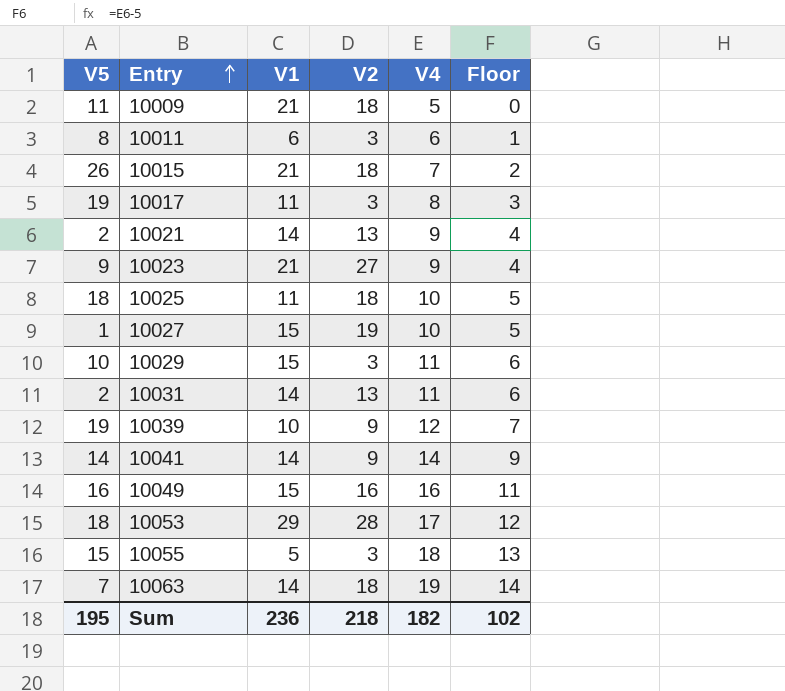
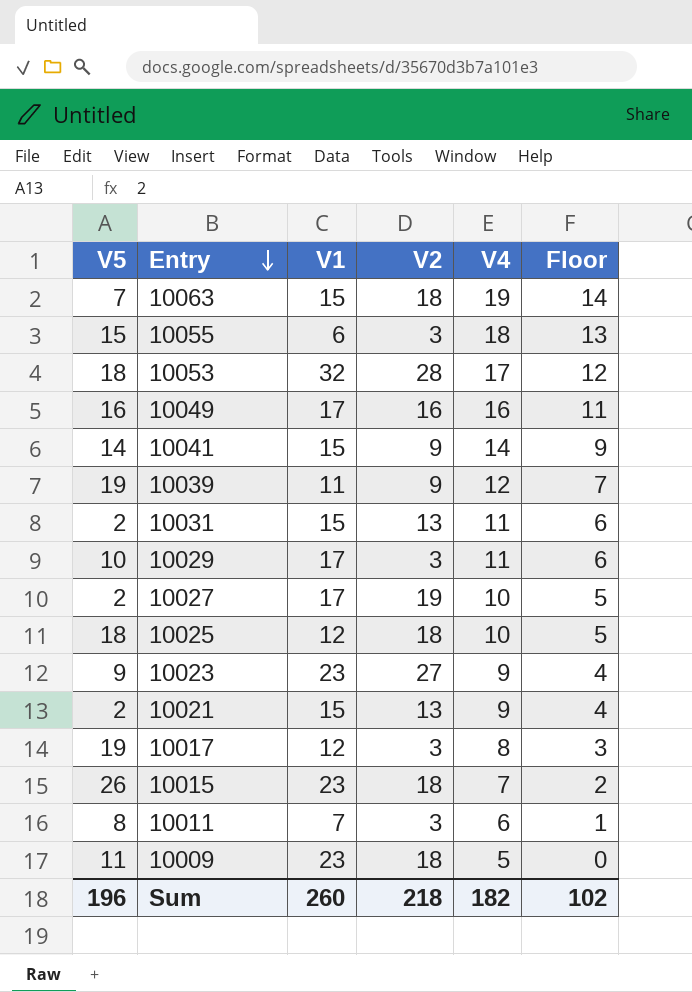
row order: Entry ascending -> Entry descending
10063 | V1: 14 -> 15
10055 | V1: 5 -> 6
10053 | V1: 29 -> 32
10049 | V1: 15 -> 17
10041 | V1: 14 -> 15
10039 | V1: 10 -> 11
10031 | V1: 14 -> 15
10029 | V1: 15 -> 17
10027 | V5: 1 -> 2
10027 | V1: 15 -> 17
10025 | V1: 11 -> 12
10023 | V1: 21 -> 23
10021 | V1: 14 -> 15
10017 | V1: 11 -> 12
10015 | V1: 21 -> 23
10011 | V1: 6 -> 7
10009 | V1: 21 -> 23
Sum | V5: 195 -> 196
Sum | V1: 236 -> 260

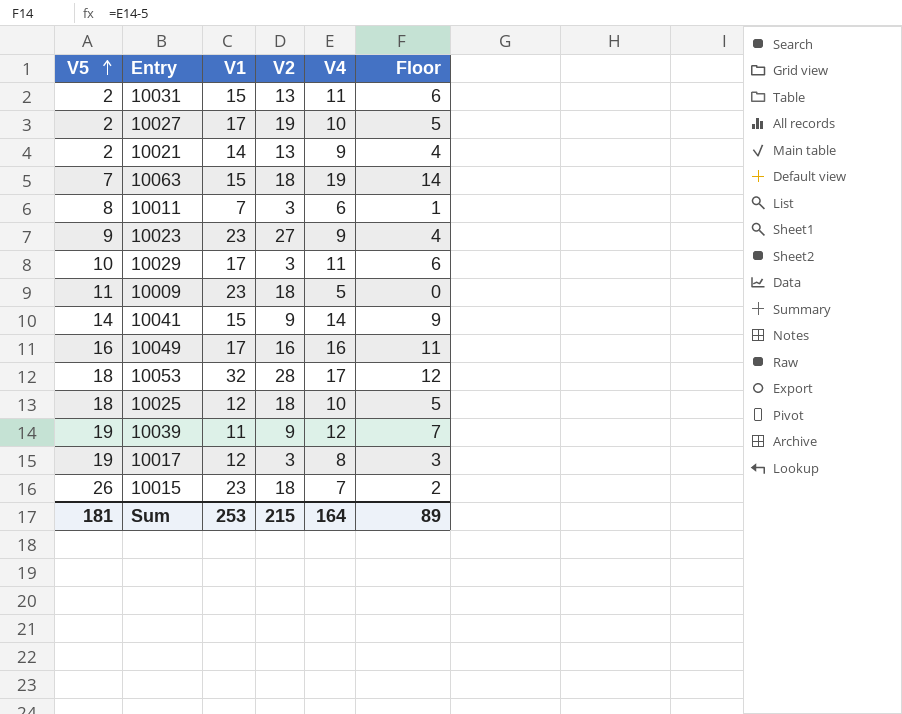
row order: Entry descending -> V5 ascending
row 10055: 15 | 6 | 3 | 18 | 13 -> none
10021 | V1: 15 -> 14
Sum | V5: 196 -> 181
Sum | V1: 260 -> 253
Sum | V2: 218 -> 215
Sum | V4: 182 -> 164
Sum | Floor: 102 -> 89

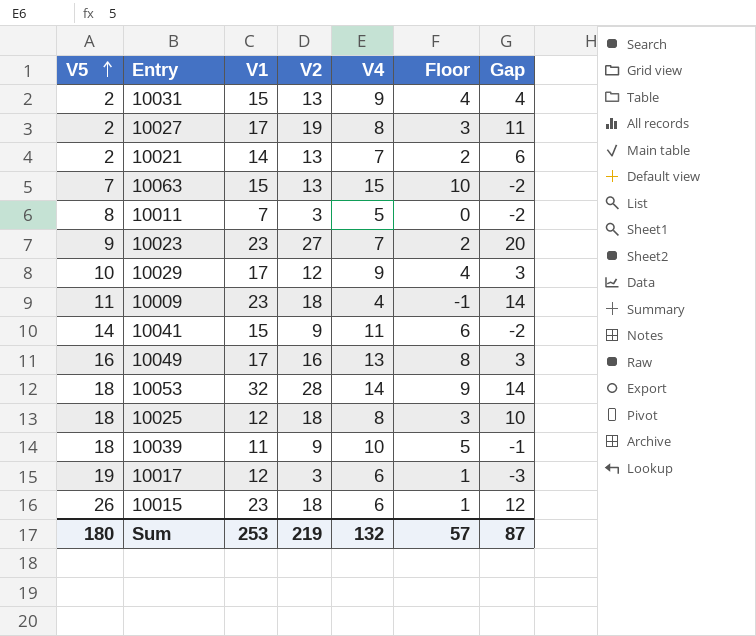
column Gap | formula: none -> [V2] - [V4]
10031 | V4: 11 -> 9
10031 | Floor: 6 -> 4
10027 | V4: 10 -> 8
10027 | Floor: 5 -> 3
10021 | V4: 9 -> 7
10021 | Floor: 4 -> 2
10063 | V2: 18 -> 13
10063 | V4: 19 -> 15
10063 | Floor: 14 -> 10
10011 | V4: 6 -> 5
10011 | Floor: 1 -> 0
10023 | V4: 9 -> 7
10023 | Floor: 4 -> 2
10029 | V2: 3 -> 12
10029 | V4: 11 -> 9
10029 | Floor: 6 -> 4
10009 | V4: 5 -> 4
10009 | Floor: 0 -> -1
10041 | V4: 14 -> 11
10041 | Floor: 9 -> 6
10049 | V4: 16 -> 13
10049 | Floor: 11 -> 8
10053 | V4: 17 -> 14
10053 | Floor: 12 -> 9
10025 | V4: 10 -> 8
10025 | Floor: 5 -> 3
10039 | V5: 19 -> 18
10039 | V4: 12 -> 10
10039 | Floor: 7 -> 5
10017 | V4: 8 -> 6
10017 | Floor: 3 -> 1
10015 | V4: 7 -> 6
10015 | Floor: 2 -> 1
Sum | V5: 181 -> 180
Sum | V2: 215 -> 219
Sum | V4: 164 -> 132
Sum | Floor: 89 -> 57

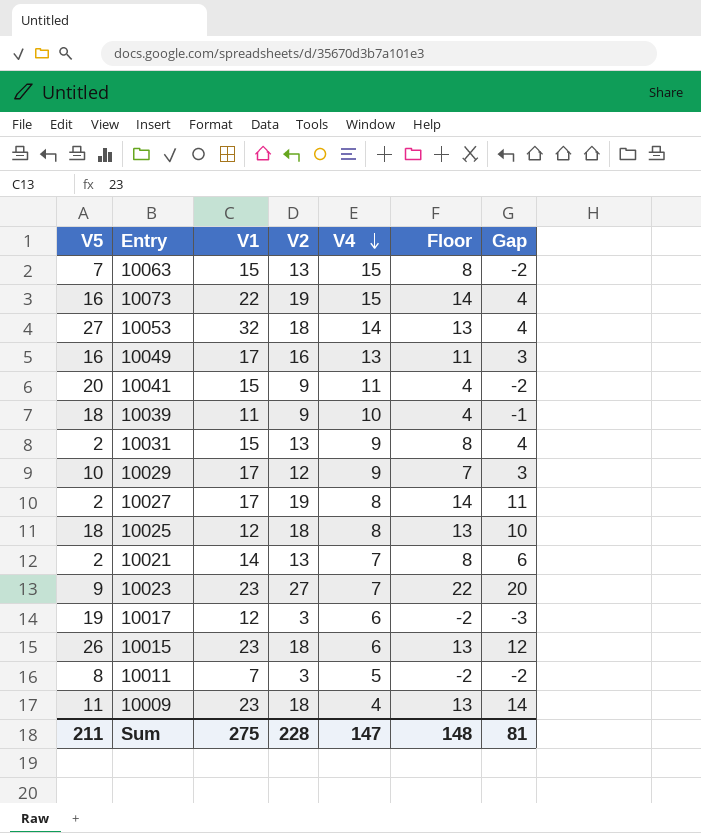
row order: V5 ascending -> V4 descending
column Floor | formula: [V4] - 5 -> [V2] - 5
row 10073: none -> 16 | 22 | 19 | 15 | 14 | 4
10053 | V5: 18 -> 27
10053 | V2: 28 -> 18
10053 | Gap: 14 -> 4
10041 | V5: 14 -> 20
Sum | V5: 180 -> 211
Sum | V1: 253 -> 275
Sum | V2: 219 -> 228
Sum | V4: 132 -> 147
Sum | Floor: 57 -> 148
Sum | Gap: 87 -> 81

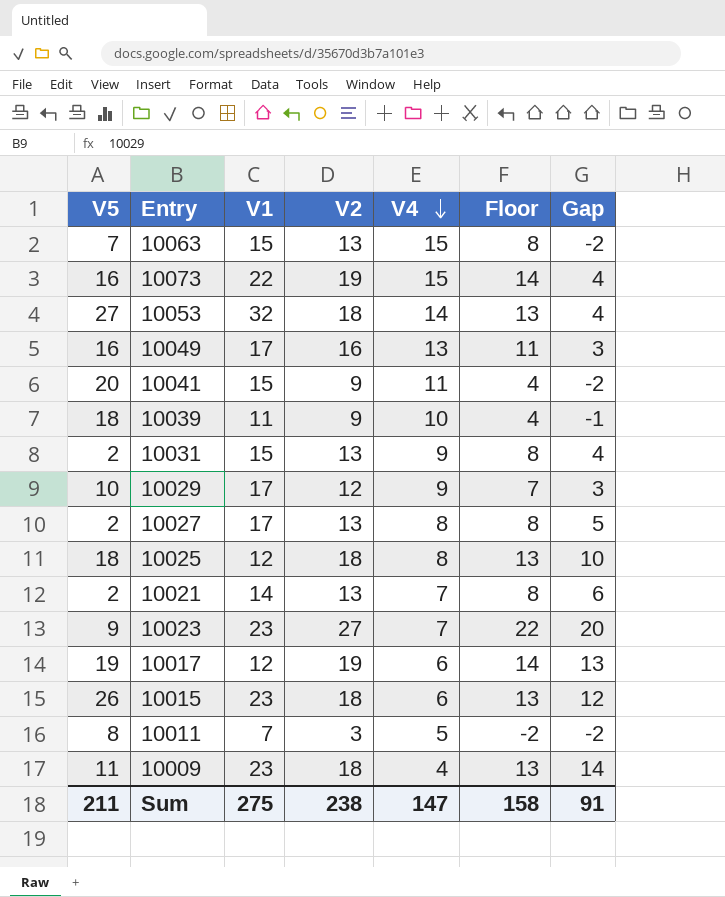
10027 | V2: 19 -> 13
10027 | Floor: 14 -> 8
10027 | Gap: 11 -> 5
10017 | V2: 3 -> 19
10017 | Floor: -2 -> 14
10017 | Gap: -3 -> 13
Sum | V2: 228 -> 238
Sum | Floor: 148 -> 158
Sum | Gap: 81 -> 91

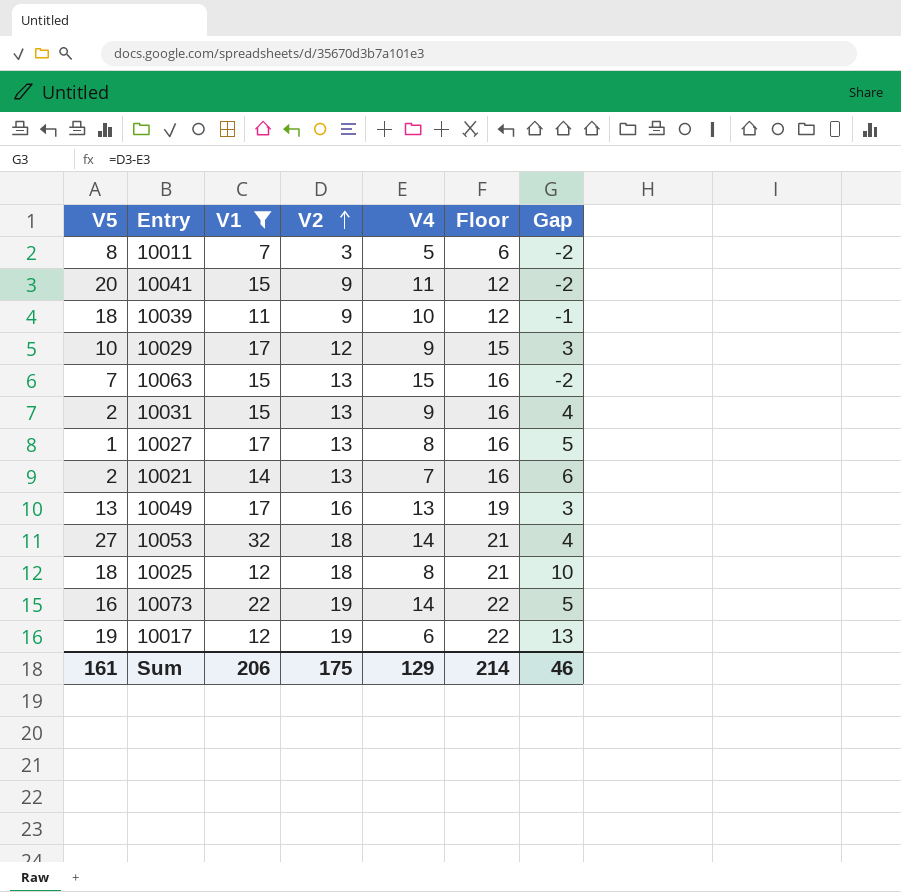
filter: none -> V1 != 23
row order: V4 descending -> V2 ascending
column Floor | formula: [V2] - 5 -> [V2] + 3
10027 | V5: 2 -> 1
10049 | V5: 16 -> 13
10073 | V4: 15 -> 14
10073 | Gap: 4 -> 5
Sum | V5: 211 -> 161
Sum | V1: 275 -> 206
Sum | V2: 238 -> 175
Sum | V4: 147 -> 129
Sum | Floor: 158 -> 214
Sum | Gap: 91 -> 46

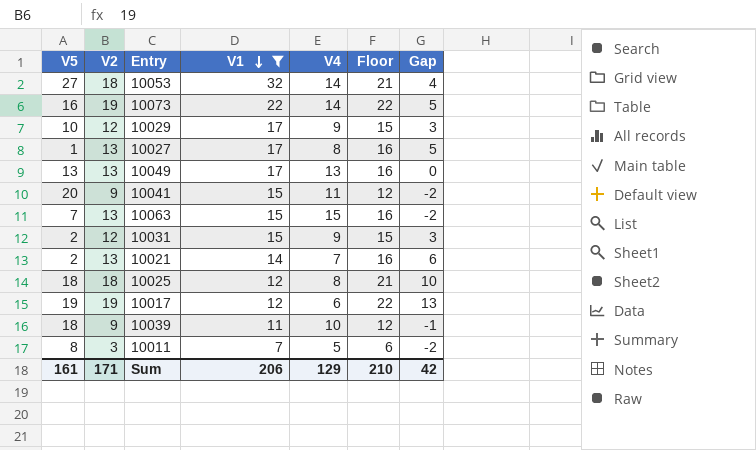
row order: V2 ascending -> V1 descending
column V2 | position: 4 -> 2
10049 | V2: 16 -> 13
10049 | Floor: 19 -> 16
10049 | Gap: 3 -> 0
10031 | V2: 13 -> 12
10031 | Floor: 16 -> 15
10031 | Gap: 4 -> 3
Sum | V2: 175 -> 171
Sum | Floor: 214 -> 210
Sum | Gap: 46 -> 42

